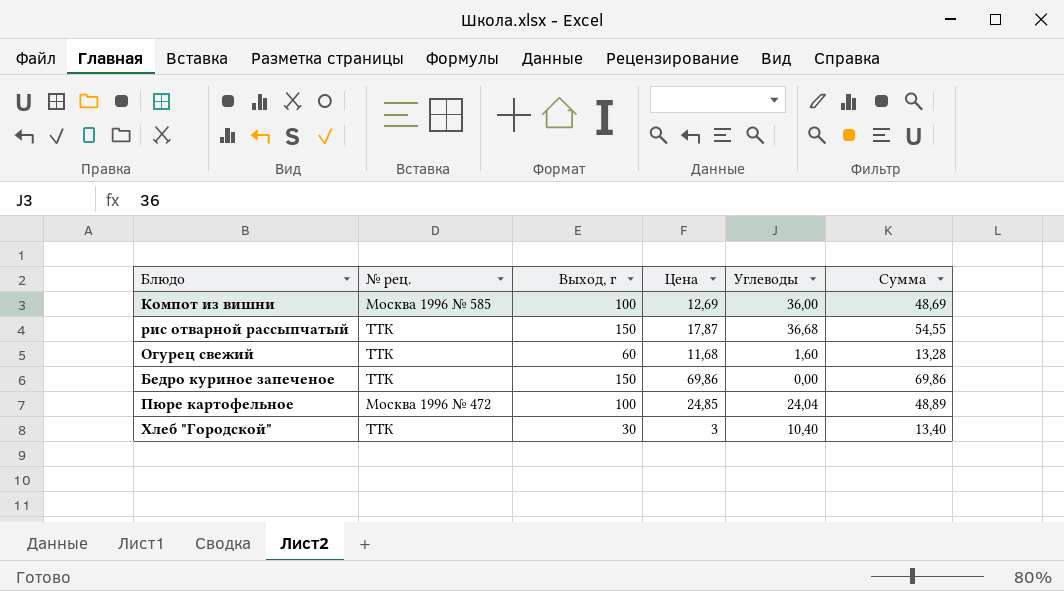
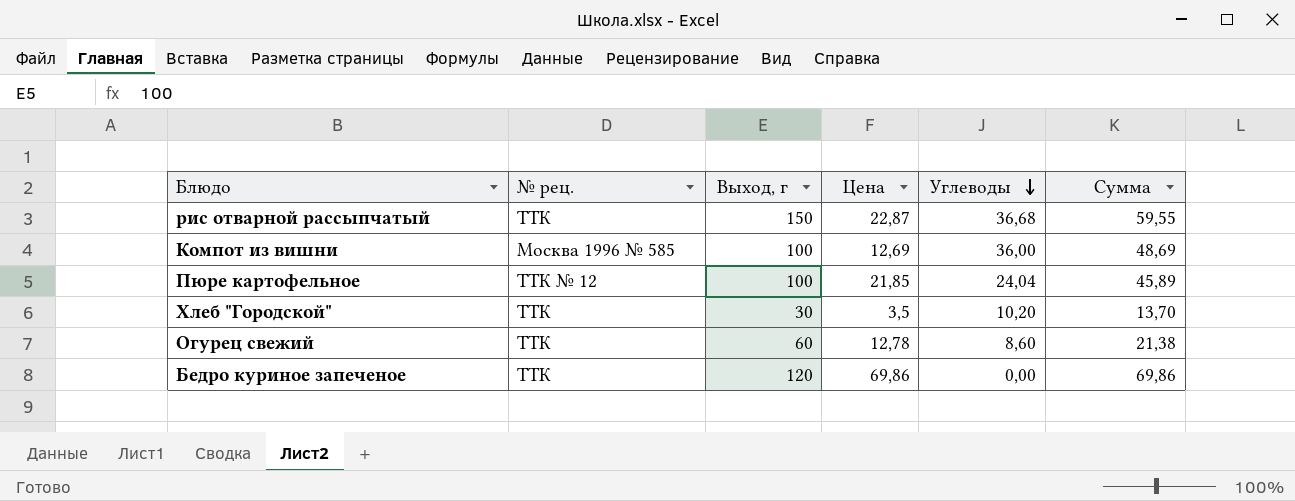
row order: none -> Углеводы descending
рис отварной рассыпчатый | Цена: 17,87 -> 22,87
рис отварной рассыпчатый | Сумма: 54,55 -> 59,55
Пюре картофельное | № рец.: Москва 1996 № 472 -> ТТК № 12
Пюре картофельное | Цена: 24,85 -> 21,85
Пюре картофельное | Сумма: 48,89 -> 45,89
Хлеб "Городской" | Цена: 3 -> 3,5
Хлеб "Городской" | Углеводы: 10,40 -> 10,20
Хлеб "Городской" | Сумма: 13,40 -> 13,70
Огурец свежий | Цена: 11,68 -> 12,78
Огурец свежий | Углеводы: 1,60 -> 8,60
Огурец свежий | Сумма: 13,28 -> 21,38
Бедро куриное запеченое | Выход, г: 150 -> 120

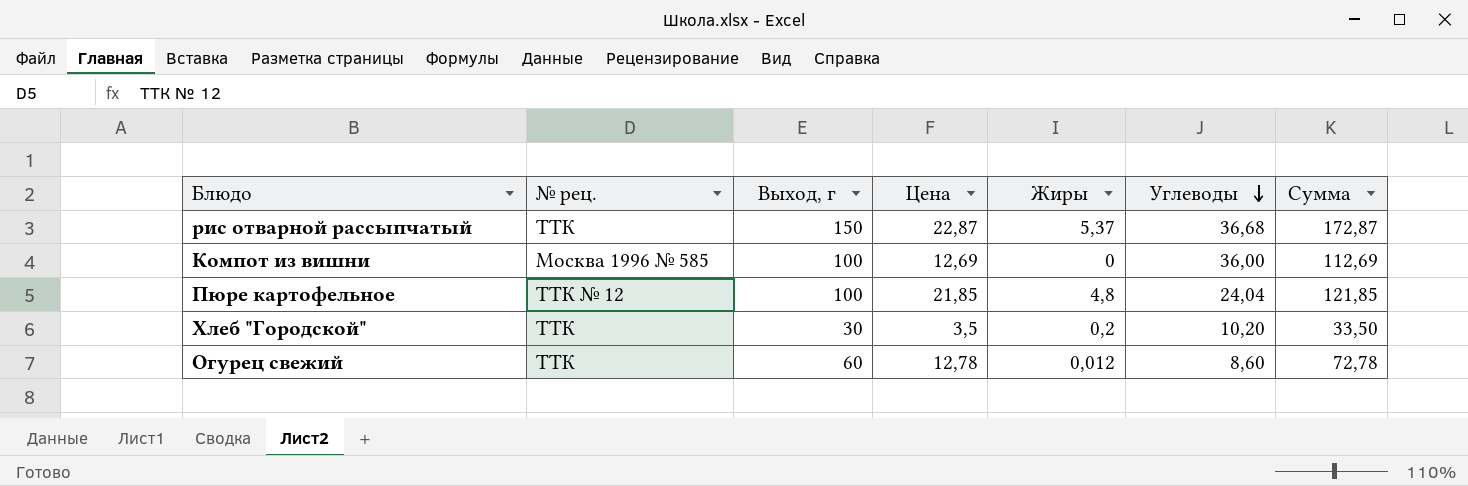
column Жиры | position: none -> 5
column Сумма | formula: [Цена] + [Углеводы] -> [Выход, г] + [Цена]
row Бедро куриное запеченое: ТТК | 120 | 69,86 | 0,00 | 69,86 -> none

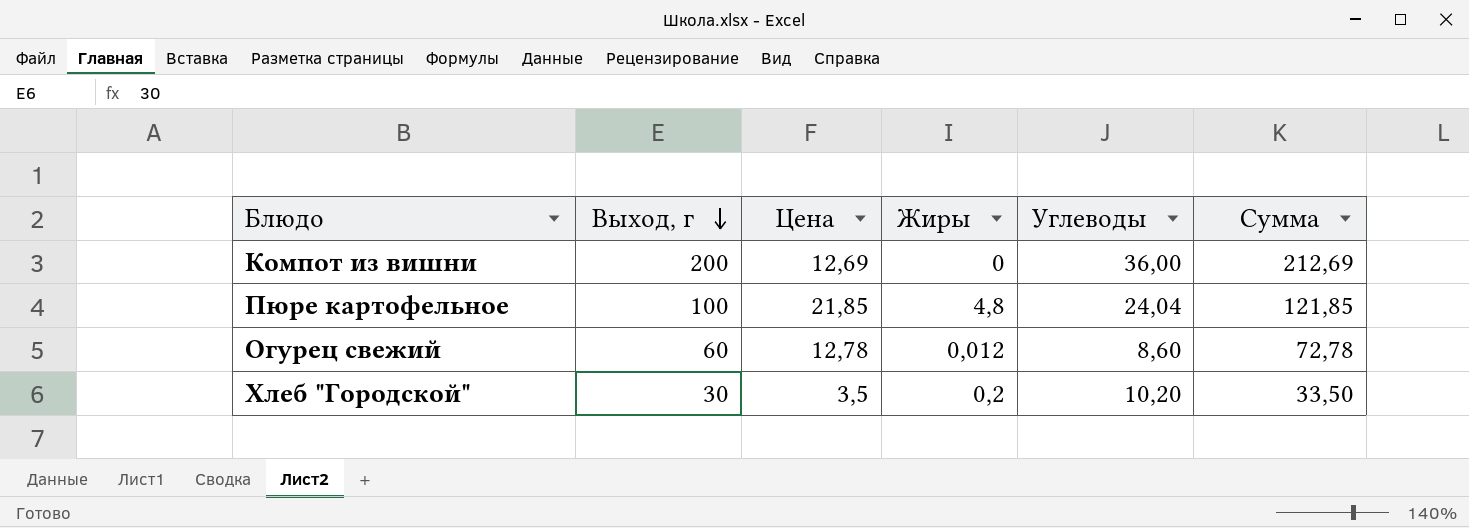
row order: Углеводы descending -> Выход, г descending
column № рец. | position: 2 -> none
row рис отварной рассыпчатый: ТТК | 150 | 22,87 | 5,37 | 36,68 | 172,87 -> none
Компот из вишни | Выход, г: 100 -> 200
Компот из вишни | Сумма: 112,69 -> 212,69

